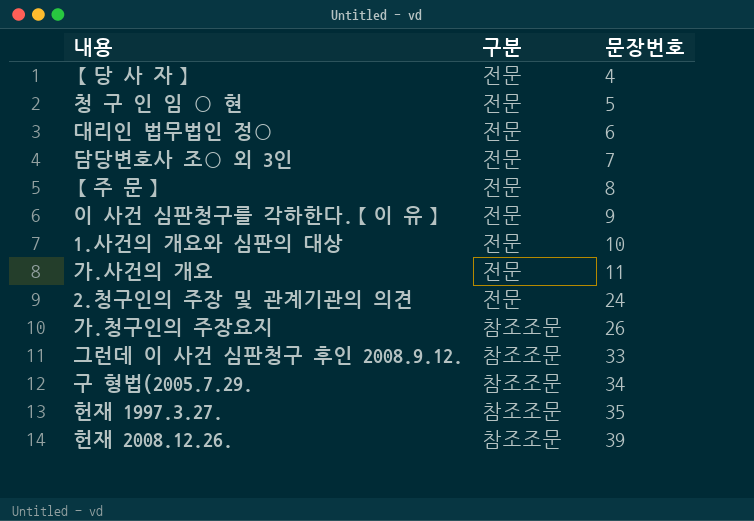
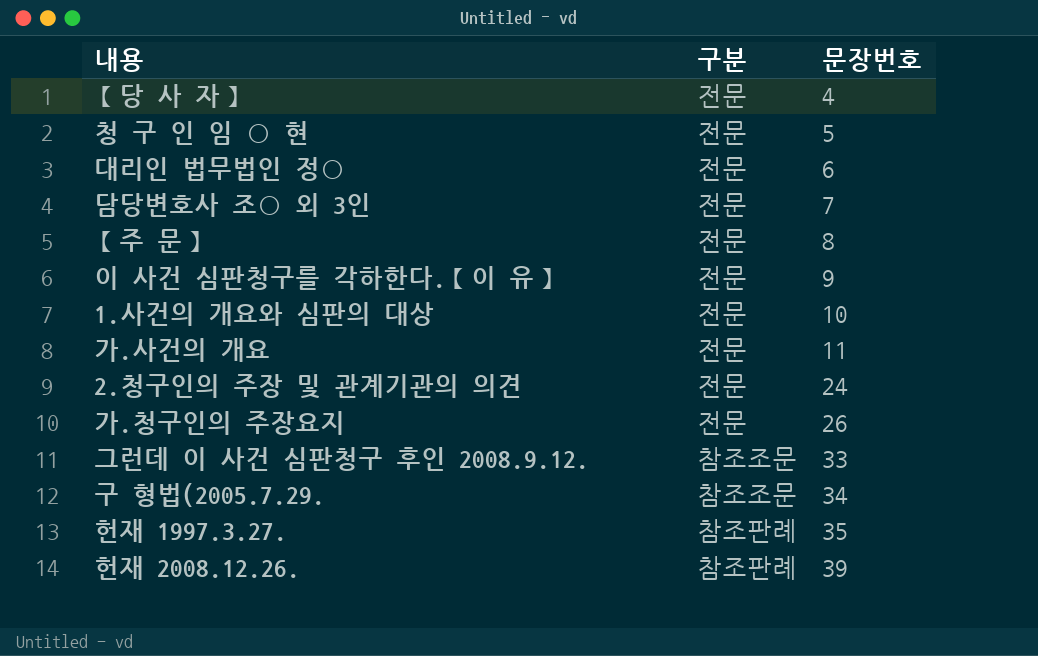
가.청구인의 주장요지 | 구분: 참조조문 -> 전문
헌재 1997.3.27. | 구분: 참조조문 -> 참조판례
헌재 2008.12.26. | 구분: 참조조문 -> 참조판례

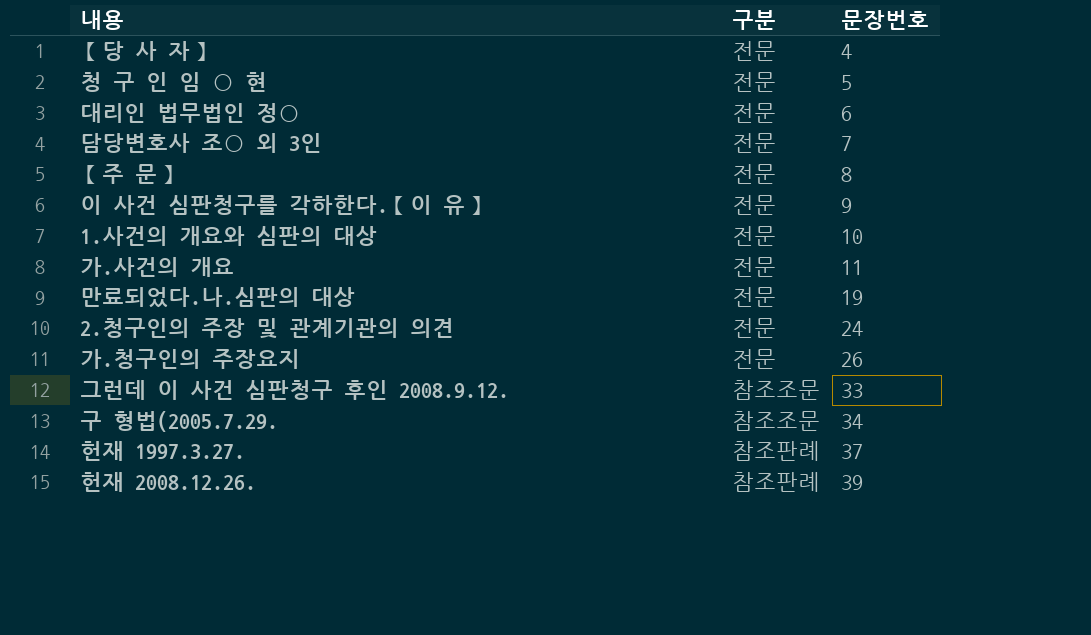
row 만료되었다.나.심판의 대상: none -> 전문 | 19
헌재 1997.3.27. | 문장번호: 35 -> 37

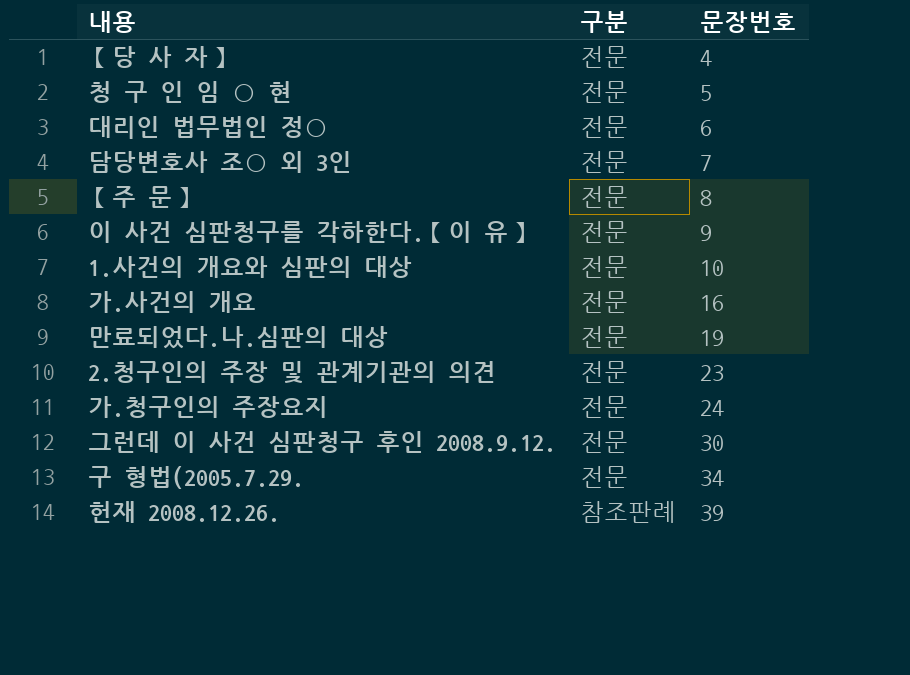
row 헌재 1997.3.27.: 참조판례 | 37 -> none
가.사건의 개요 | 문장번호: 11 -> 16
2.청구인의 주장 및 관계기관의 의견 | 문장번호: 24 -> 23
가.청구인의 주장요지 | 문장번호: 26 -> 24
그런데 이 사건 심판청구 후인 2008.9.12. | 구분: 참조조문 -> 전문
그런데 이 사건 심판청구 후인 2008.9.12. | 문장번호: 33 -> 30
구 형법(2005.7.29. | 구분: 참조조문 -> 전문

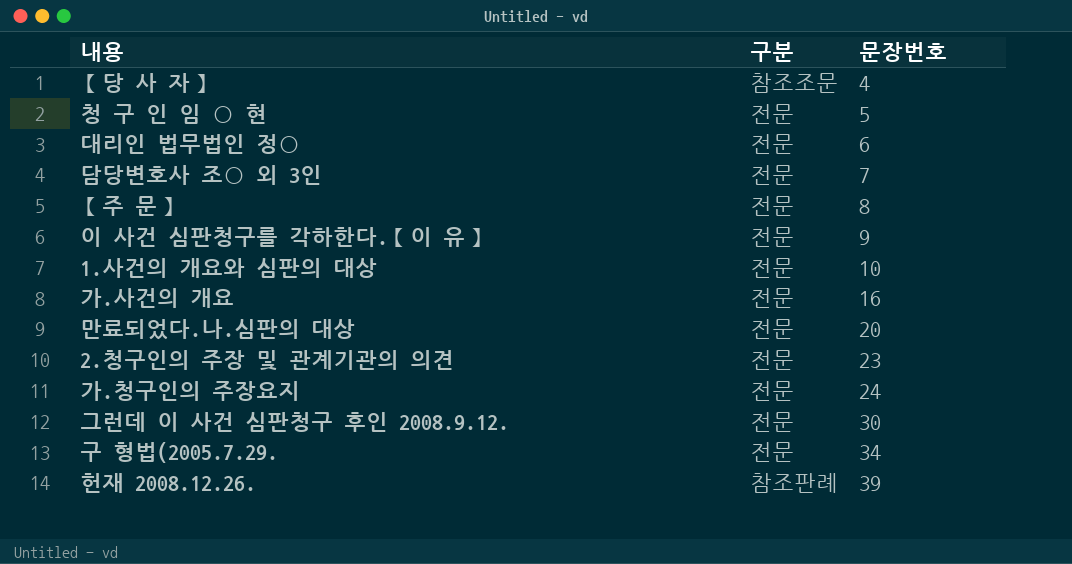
【당 사 자】 | 구분: 전문 -> 참조조문
만료되었다.나.심판의 대상 | 문장번호: 19 -> 20

